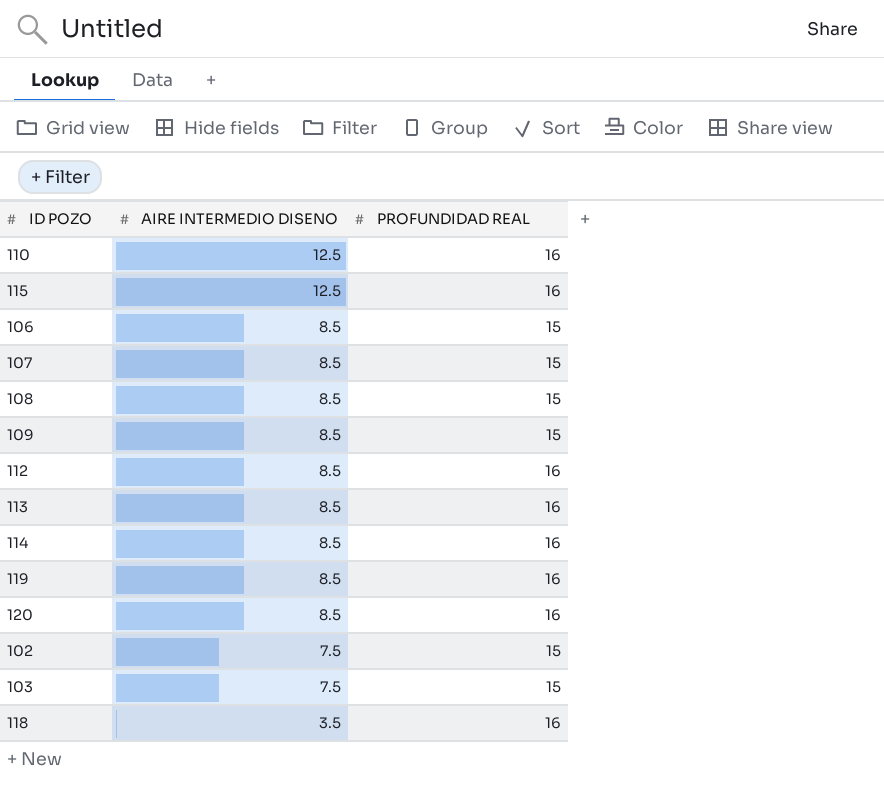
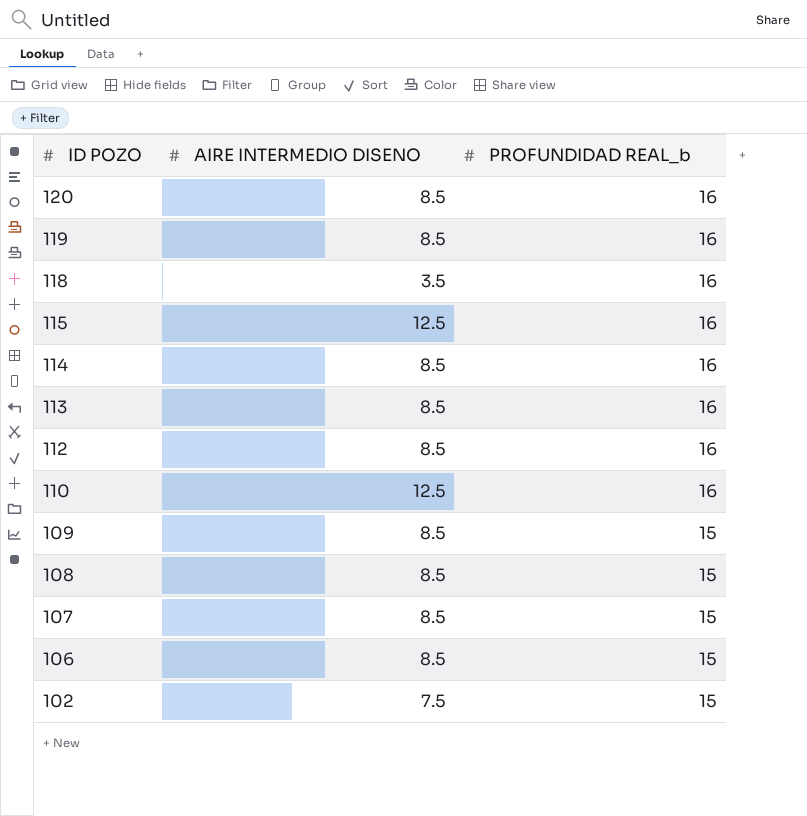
row order: AIRE INTERMEDIO DISENO descending -> ID POZO descending
column name: PROFUNDIDAD REAL -> PROFUNDIDAD REAL_b
row 103: 7.5 | 15 -> none

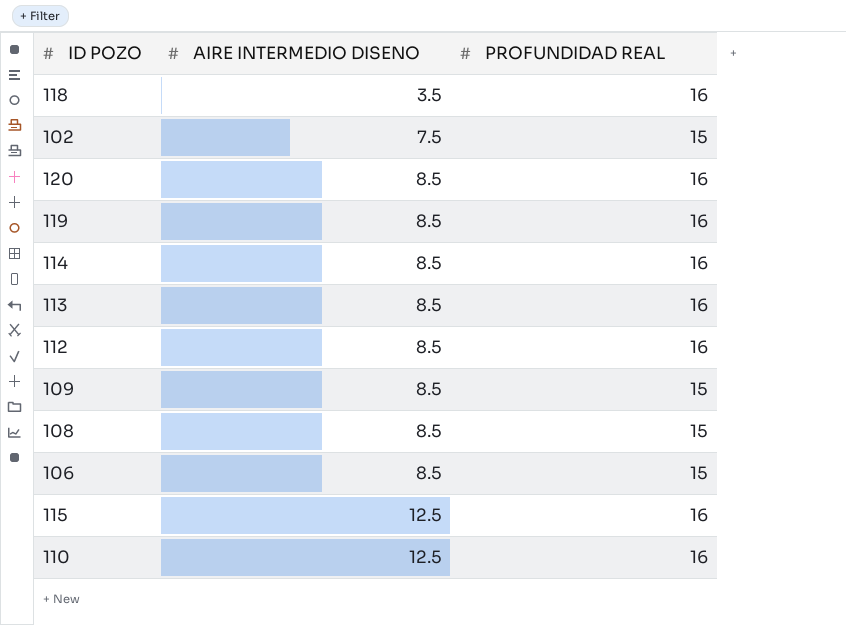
row order: ID POZO descending -> AIRE INTERMEDIO DISENO ascending
column name: PROFUNDIDAD REAL_b -> PROFUNDIDAD REAL
row 107: 8.5 | 15 -> none

